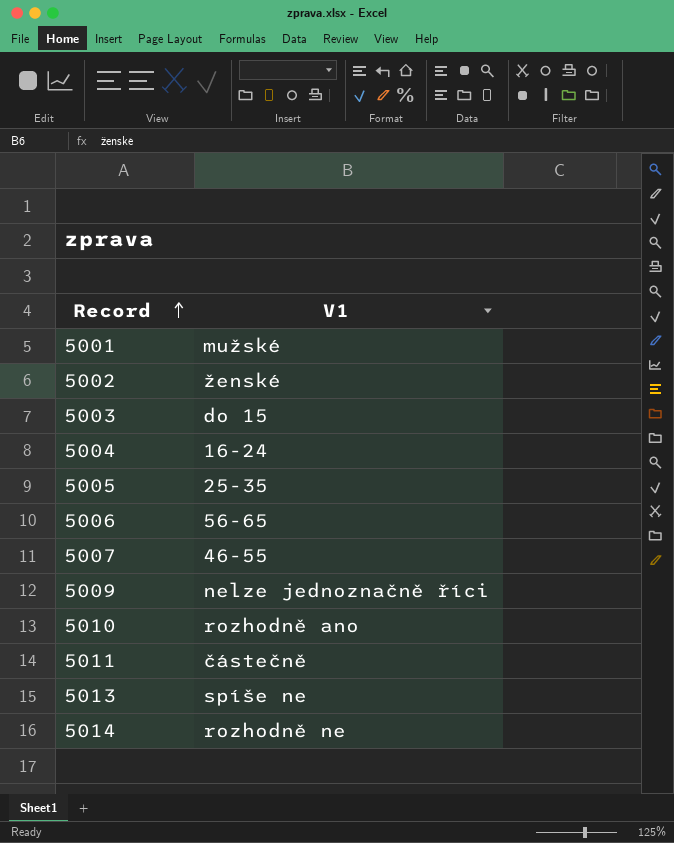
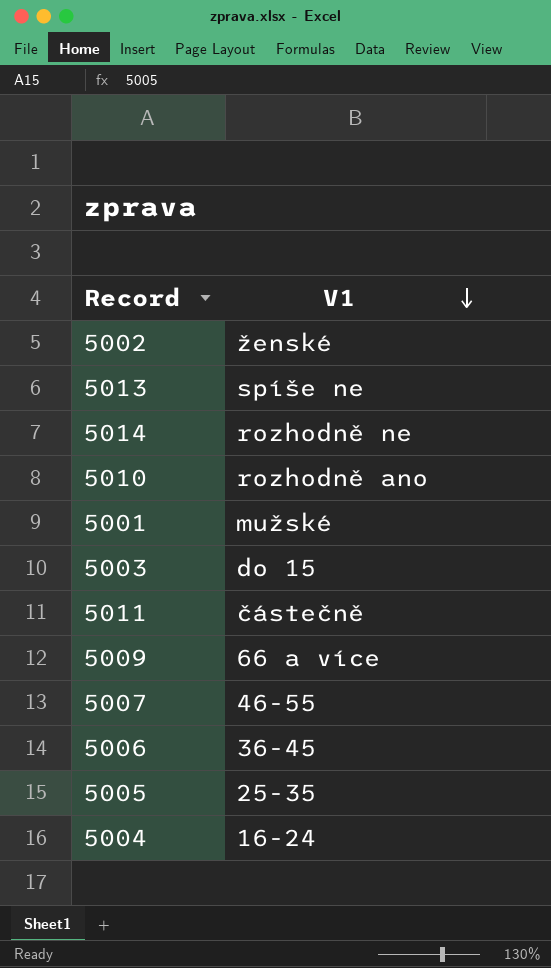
row order: Record ascending -> V1 descending
5009 | V1: nelze jednoznačně říci -> 66 a více
5006 | V1: 56-65 -> 36-45

